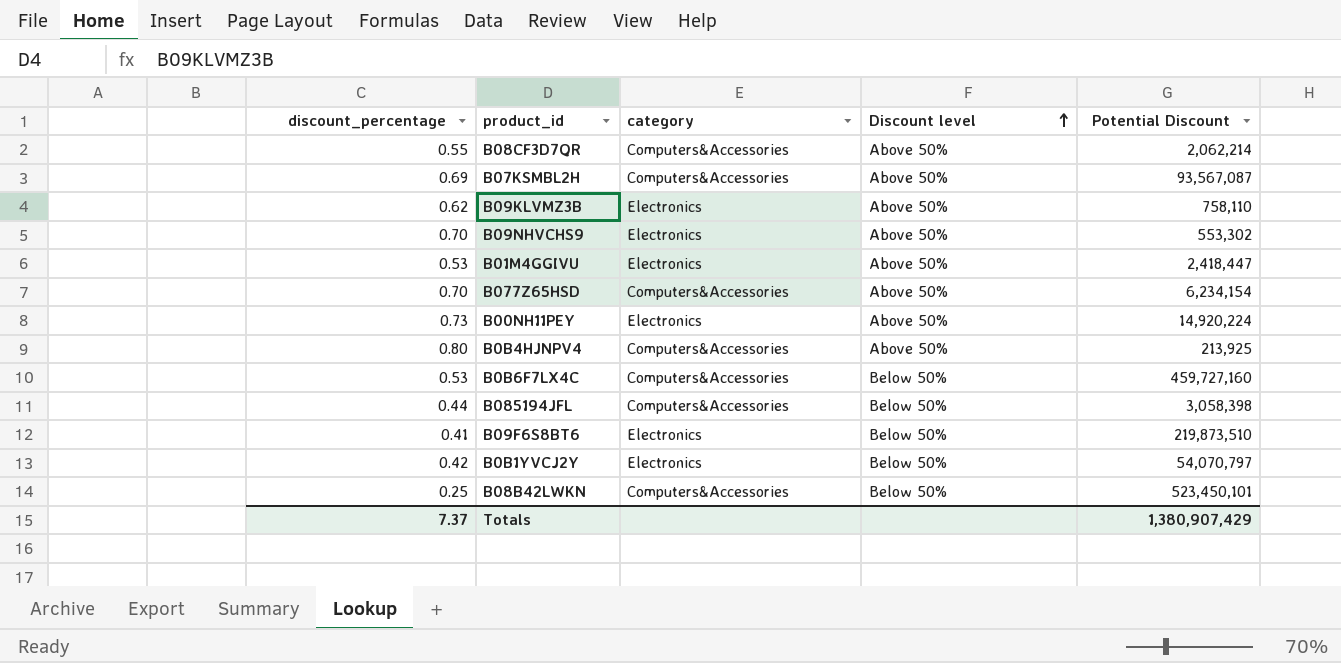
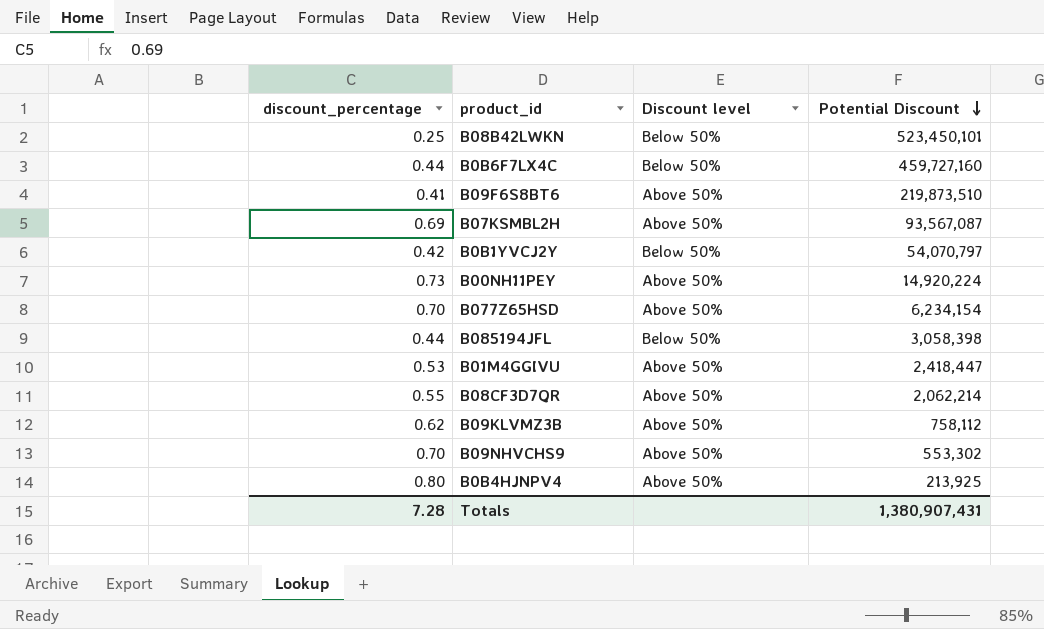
row order: Discount level ascending -> Potential Discount descending
column category | position: 3 -> none
B0B6F7LX4C | discount_percentage: 0.53 -> 0.44
B09F6S8BT6 | Discount level: Below 50% -> Above 50%
B09KLVMZ3B | Potential Discount: 758,110 -> 758,112
Totals | discount_percentage: 7.37 -> 7.28
Totals | Potential Discount: 1,380,907,429 -> 1,380,907,431

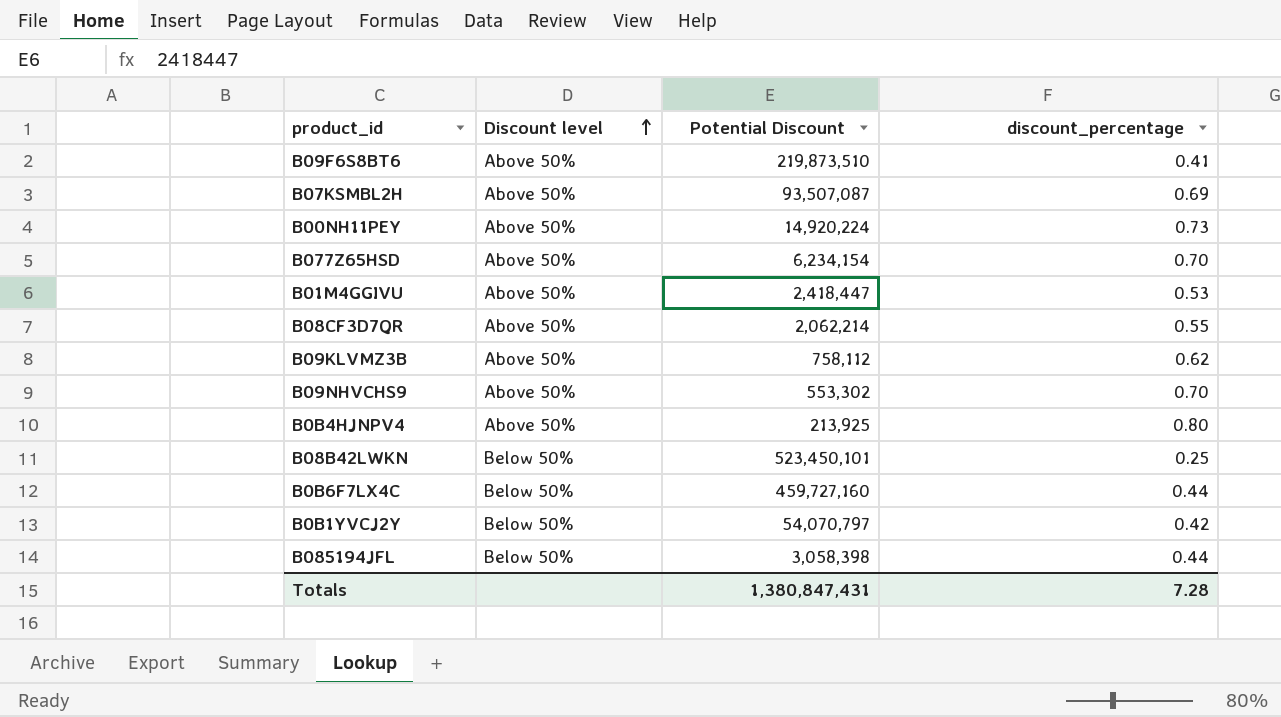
row order: Potential Discount descending -> Discount level ascending
column discount_percentage | position: 1 -> 4
B07KSMBL2H | Potential Discount: 93,567,087 -> 93,507,087
Totals | Potential Discount: 1,380,907,431 -> 1,380,847,431

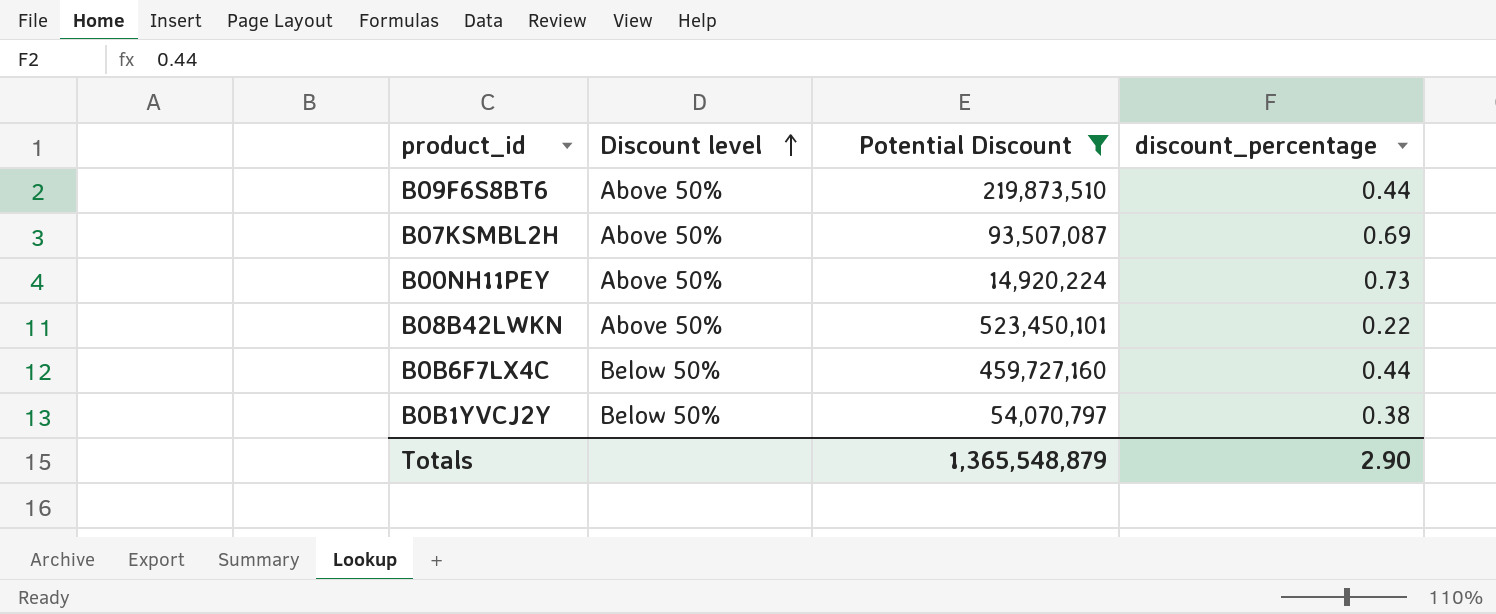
filter: none -> Potential Discount >= 14,920,224
B09F6S8BT6 | discount_percentage: 0.41 -> 0.44
B08B42LWKN | Discount level: Below 50% -> Above 50%
B08B42LWKN | discount_percentage: 0.25 -> 0.22
B0B1YVCJ2Y | discount_percentage: 0.42 -> 0.38
Totals | Potential Discount: 1,380,847,431 -> 1,365,548,879
Totals | discount_percentage: 7.28 -> 2.90

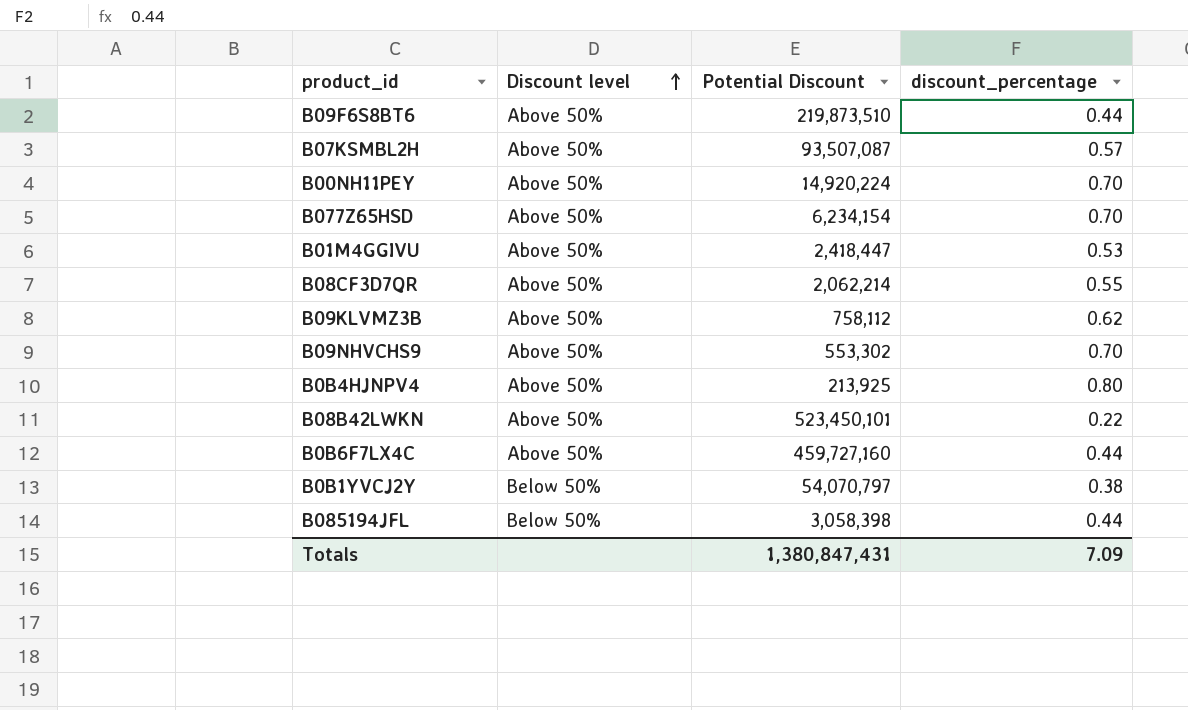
filter: Potential Discount >= 14,920,224 -> none
B07KSMBL2H | discount_percentage: 0.69 -> 0.57
B00NH11PEY | discount_percentage: 0.73 -> 0.70
B0B6F7LX4C | Discount level: Below 50% -> Above 50%
Totals | Potential Discount: 1,365,548,879 -> 1,380,847,431
Totals | discount_percentage: 2.90 -> 7.09

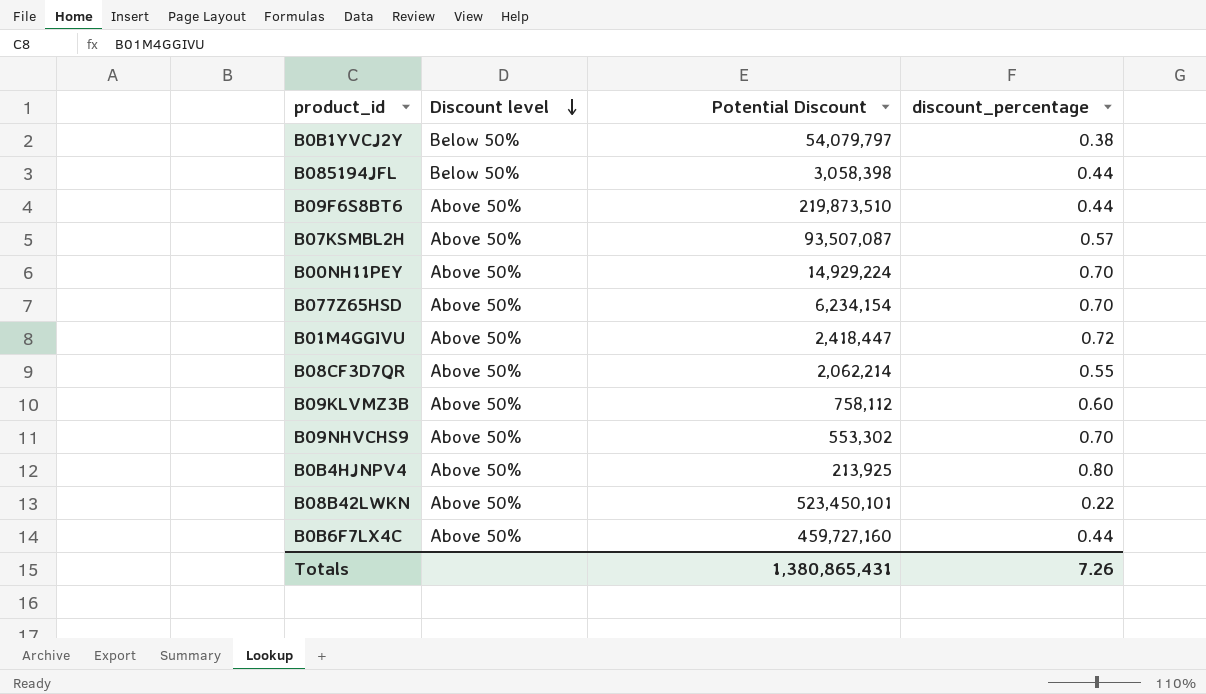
row order: Discount level ascending -> Discount level descending
B0B1YVCJ2Y | Potential Discount: 54,070,797 -> 54,079,797
B00NH11PEY | Potential Discount: 14,920,224 -> 14,929,224
B01M4GGIVU | discount_percentage: 0.53 -> 0.72
B09KLVMZ3B | discount_percentage: 0.62 -> 0.60
Totals | Potential Discount: 1,380,847,431 -> 1,380,865,431
Totals | discount_percentage: 7.09 -> 7.26

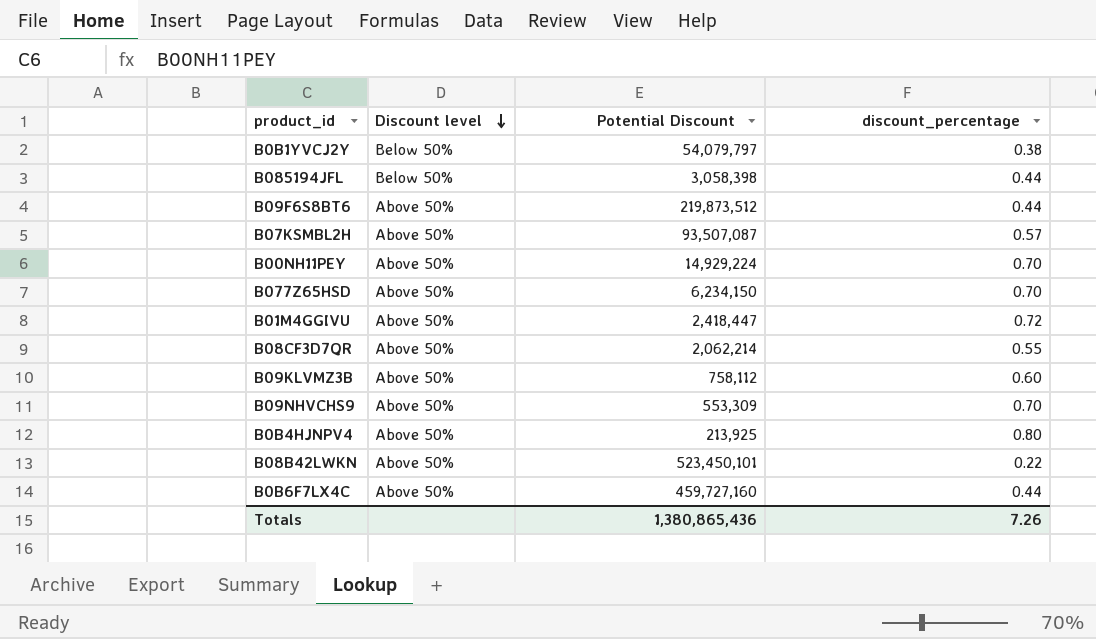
B09F6S8BT6 | Potential Discount: 219,873,510 -> 219,873,512
B077Z65HSD | Potential Discount: 6,234,154 -> 6,234,150
B09NHVCHS9 | Potential Discount: 553,302 -> 553,309
Totals | Potential Discount: 1,380,865,431 -> 1,380,865,436

